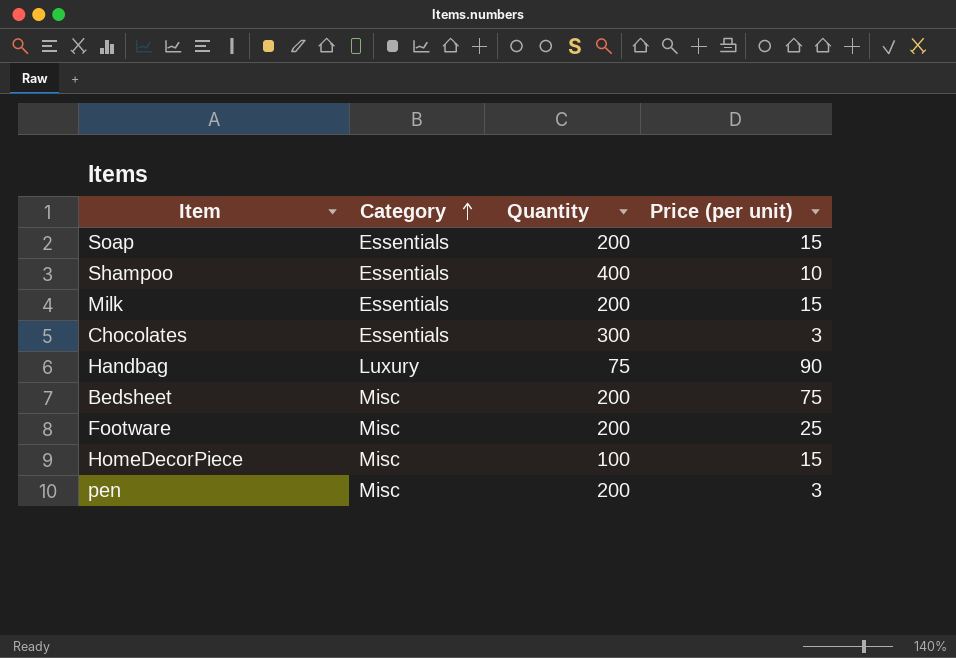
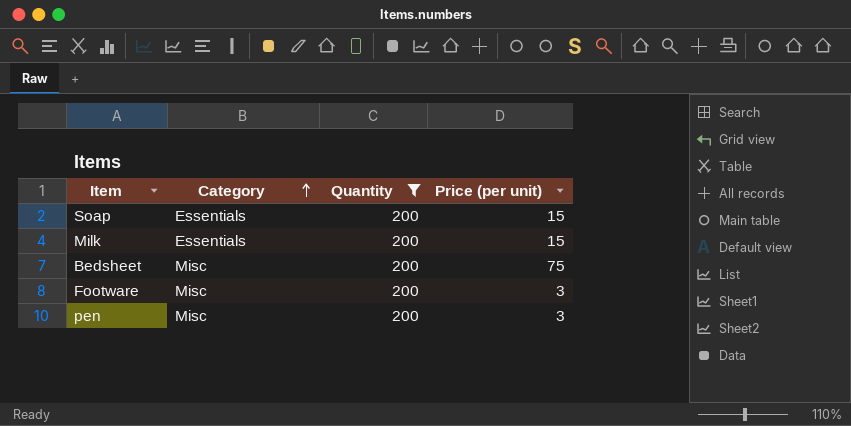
filter: none -> Quantity = 200
Footware | Price (per unit): 25 -> 3

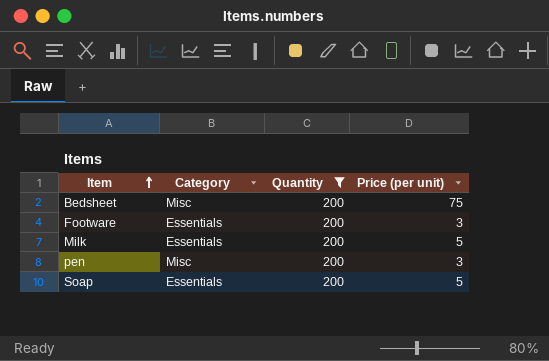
row order: Category ascending -> Item ascending
Footware | Category: Misc -> Essentials
Milk | Price (per unit): 15 -> 5
Soap | Price (per unit): 15 -> 5

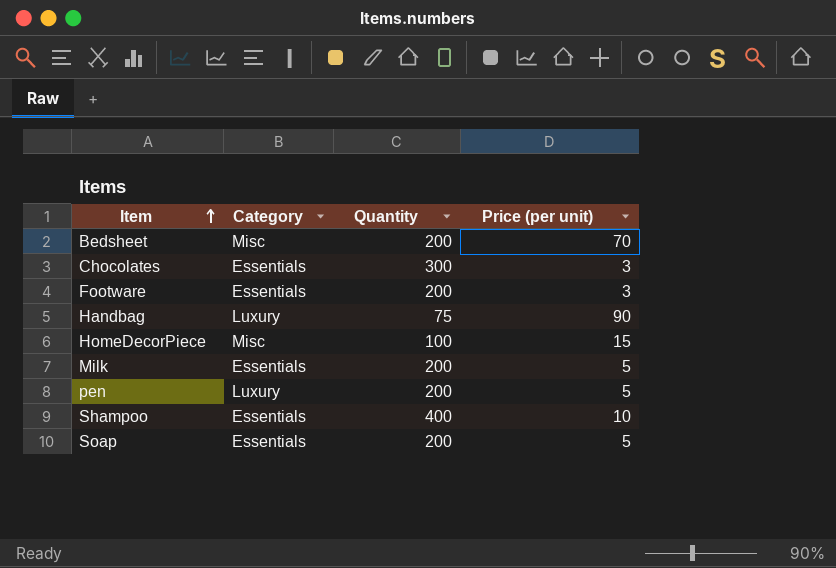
filter: Quantity = 200 -> none
Bedsheet | Price (per unit): 75 -> 70
pen | Category: Misc -> Luxury
pen | Price (per unit): 3 -> 5

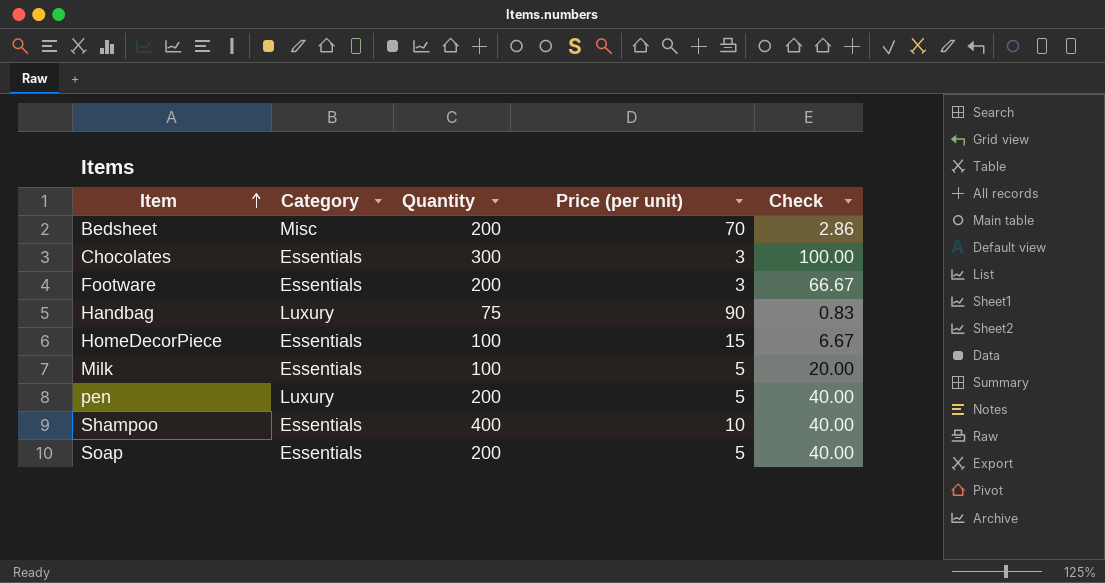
column Check | formula: none -> [Quantity] / [Price (per unit)]
HomeDecorPiece | Category: Misc -> Essentials
Milk | Quantity: 200 -> 100

